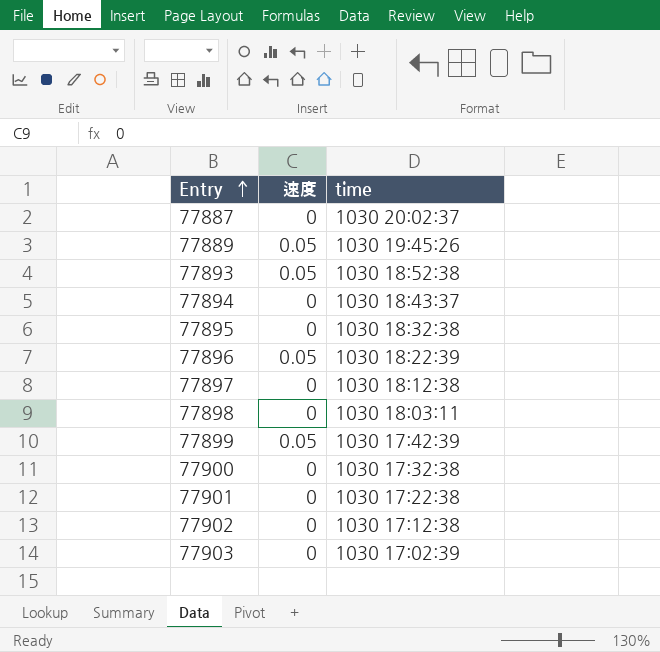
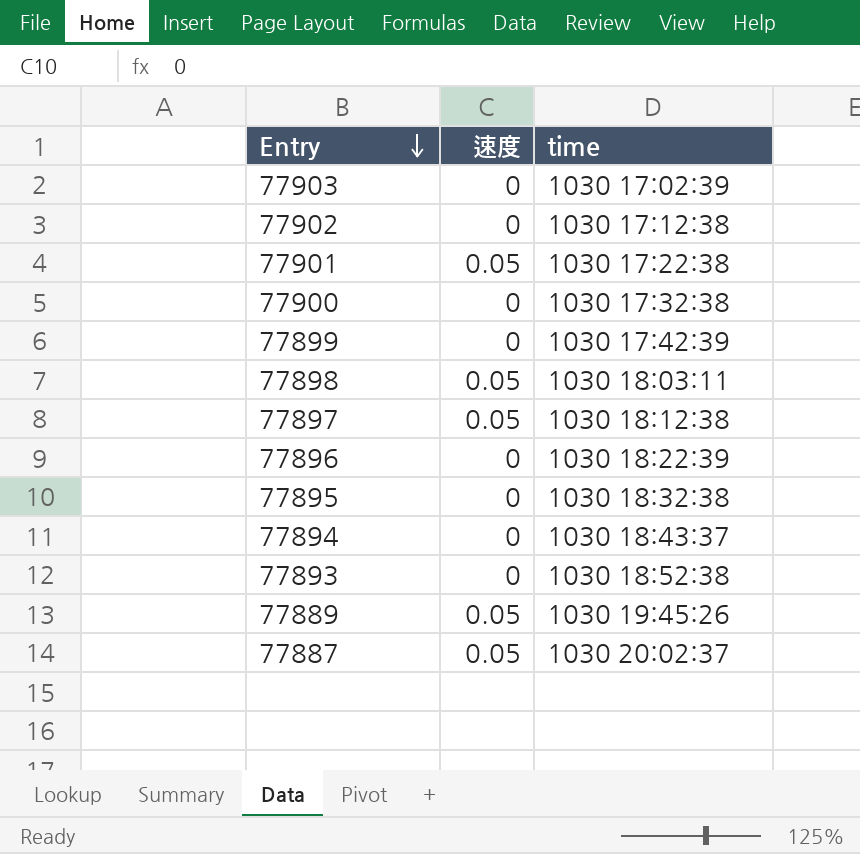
row order: Entry ascending -> Entry descending
77901 | 速度: 0 -> 0.05
77899 | 速度: 0.05 -> 0
77898 | 速度: 0 -> 0.05
77897 | 速度: 0 -> 0.05
77896 | 速度: 0.05 -> 0
77893 | 速度: 0.05 -> 0
77887 | 速度: 0 -> 0.05

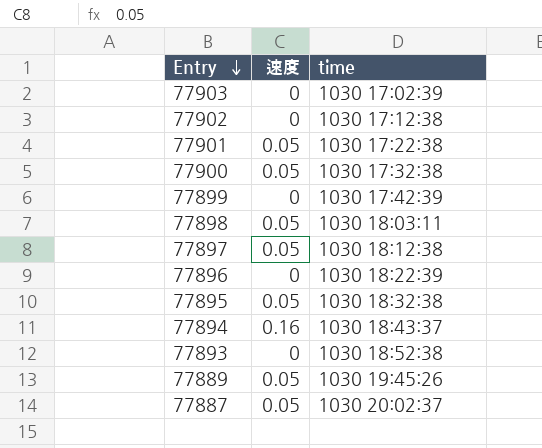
77900 | 速度: 0 -> 0.05
77895 | 速度: 0 -> 0.05
77894 | 速度: 0 -> 0.16

